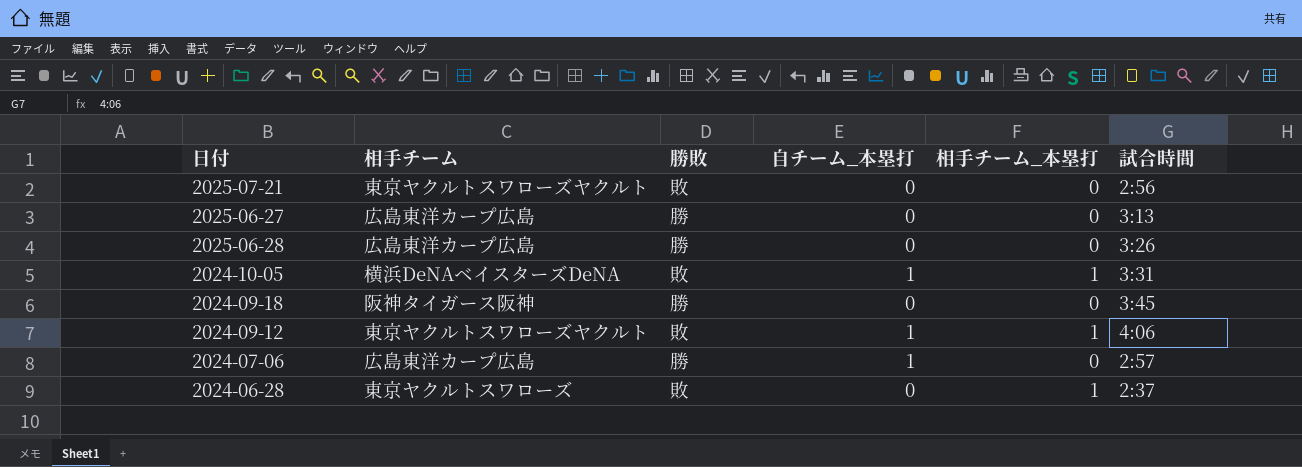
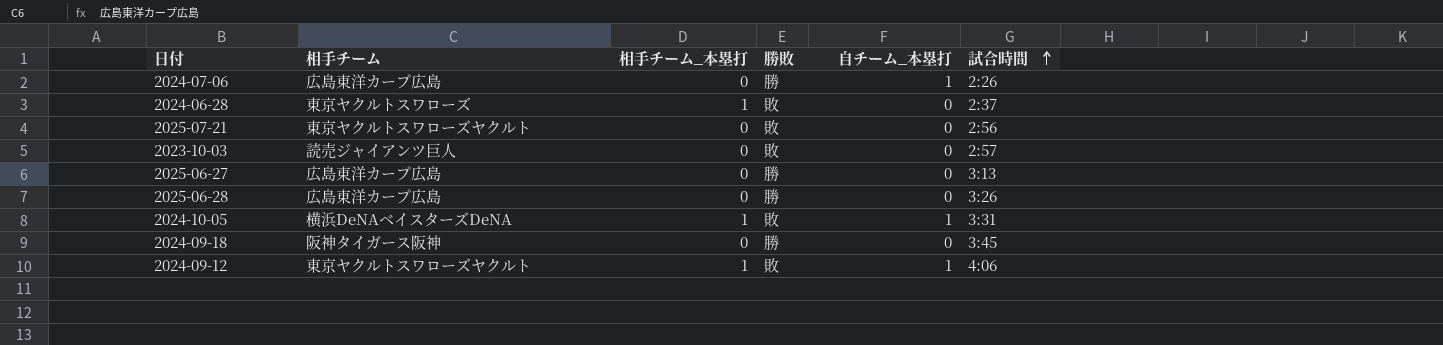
row order: none -> 試合時間 ascending
column 相手チーム_本塁打 | position: 5 -> 3
2024-07-06 | 試合時間: 2:57 -> 2:26
row 2023-10-03: none -> 読売ジャイアンツ巨人 | 0 | 敗 | 0 | 2:57

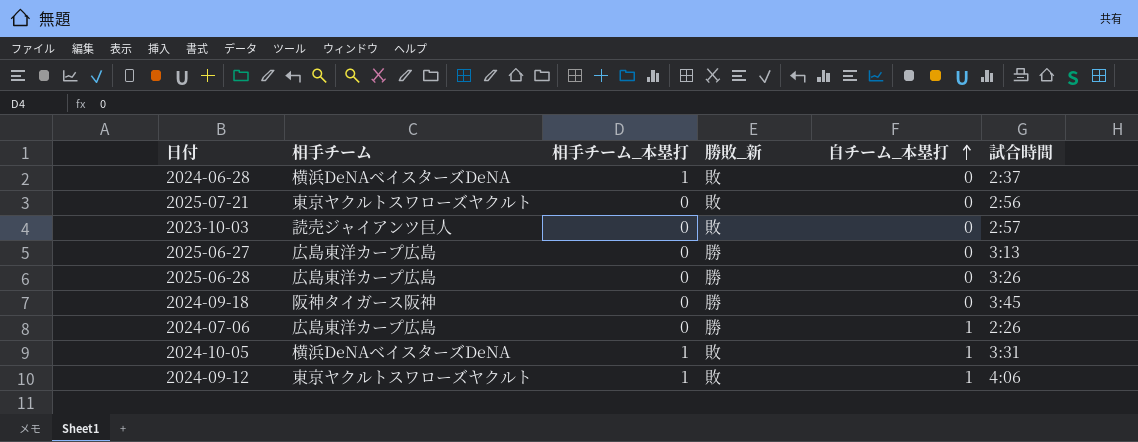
row order: 試合時間 ascending -> 自チーム_本塁打 ascending
column name: 勝敗 -> 勝敗_新
2024-06-28 | 相手チーム: 東京ヤクルトスワローズ -> 横浜DeNAベイスターズDeNA

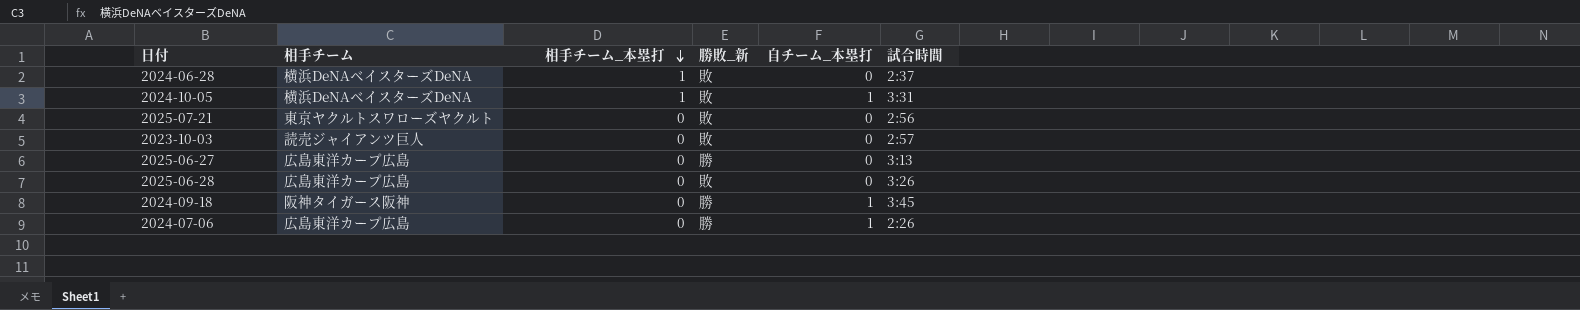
row order: 自チーム_本塁打 ascending -> 相手チーム_本塁打 descending
row 2024-09-12: 東京ヤクルトスワローズヤクルト | 1 | 敗 | 1 | 4:06 -> none
2025-06-28 | 勝敗_新: 勝 -> 敗
2024-09-18 | 自チーム_本塁打: 0 -> 1

